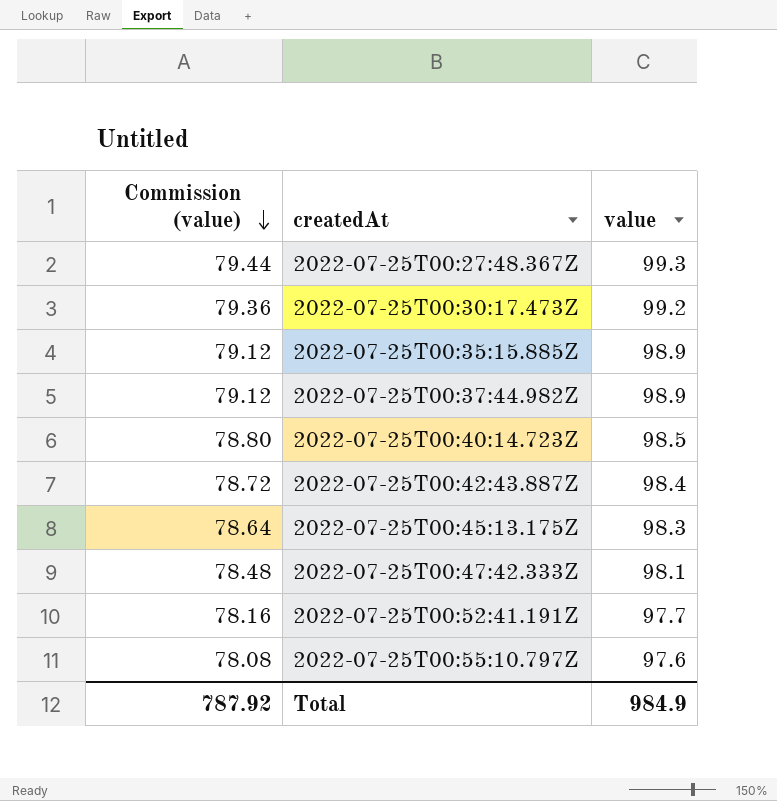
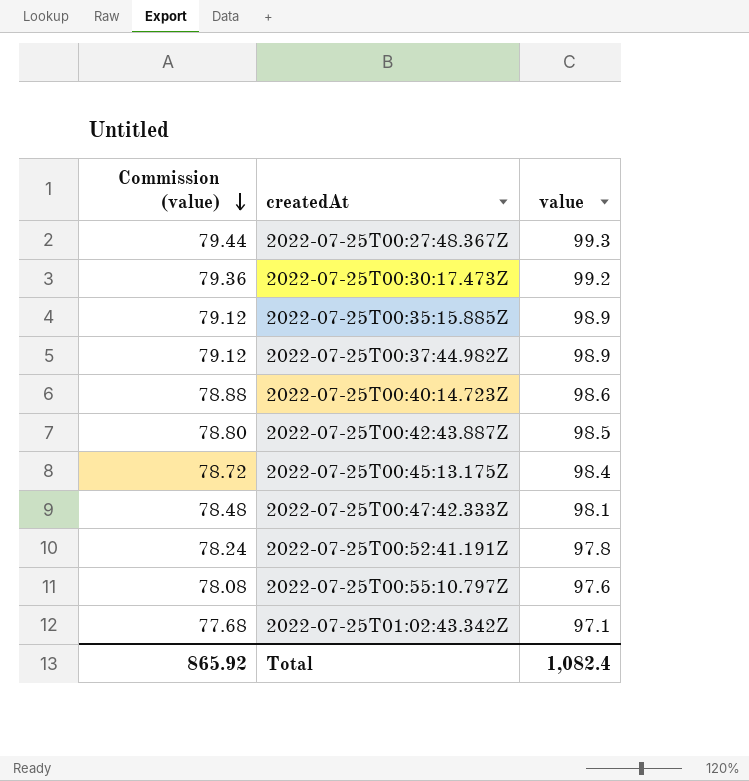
2022-07-25T00:40:14.723Z | Commission (value): 78.80 -> 78.88
2022-07-25T00:40:14.723Z | value: 98.5 -> 98.6
2022-07-25T00:42:43.887Z | Commission (value): 78.72 -> 78.80
2022-07-25T00:42:43.887Z | value: 98.4 -> 98.5
2022-07-25T00:45:13.175Z | Commission (value): 78.64 -> 78.72
2022-07-25T00:45:13.175Z | value: 98.3 -> 98.4
2022-07-25T00:52:41.191Z | Commission (value): 78.16 -> 78.24
2022-07-25T00:52:41.191Z | value: 97.7 -> 97.8
row 2022-07-25T01:02:43.342Z: none -> 77.68 | 97.1
Total | Commission (value): 787.92 -> 865.92
Total | value: 984.9 -> 1,082.4

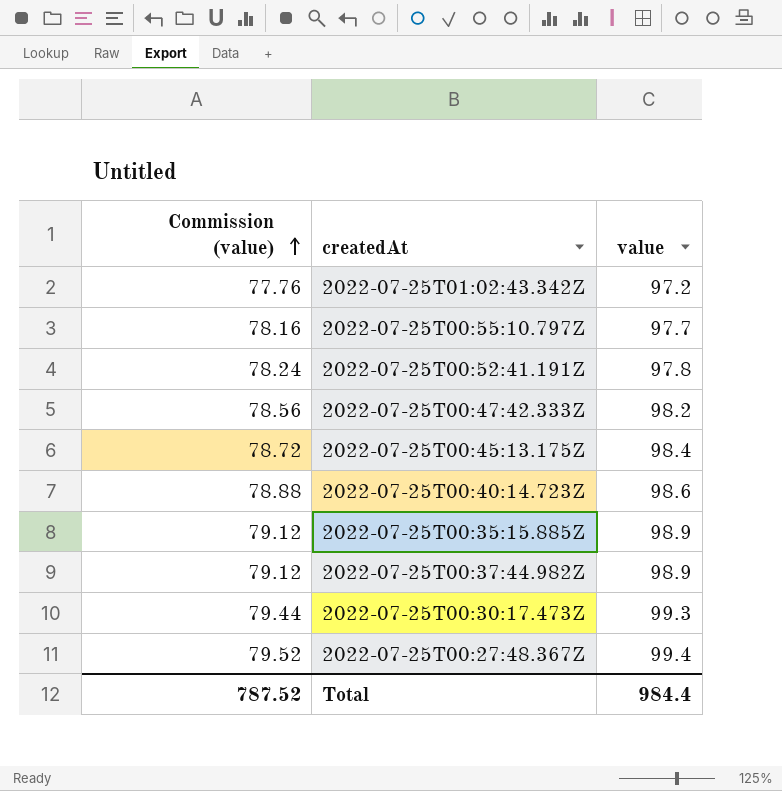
row order: Commission (value) descending -> Commission (value) ascending
row 2022-07-25T00:42:43.887Z: 78.80 | 98.5 -> none
2022-07-25T01:02:43.342Z | Commission (value): 77.68 -> 77.76
2022-07-25T01:02:43.342Z | value: 97.1 -> 97.2
2022-07-25T00:55:10.797Z | Commission (value): 78.08 -> 78.16
2022-07-25T00:55:10.797Z | value: 97.6 -> 97.7
2022-07-25T00:47:42.333Z | Commission (value): 78.48 -> 78.56
2022-07-25T00:47:42.333Z | value: 98.1 -> 98.2
2022-07-25T00:30:17.473Z | Commission (value): 79.36 -> 79.44
2022-07-25T00:30:17.473Z | value: 99.2 -> 99.3
2022-07-25T00:27:48.367Z | Commission (value): 79.44 -> 79.52
2022-07-25T00:27:48.367Z | value: 99.3 -> 99.4
Total | Commission (value): 865.92 -> 787.52
Total | value: 1,082.4 -> 984.4

